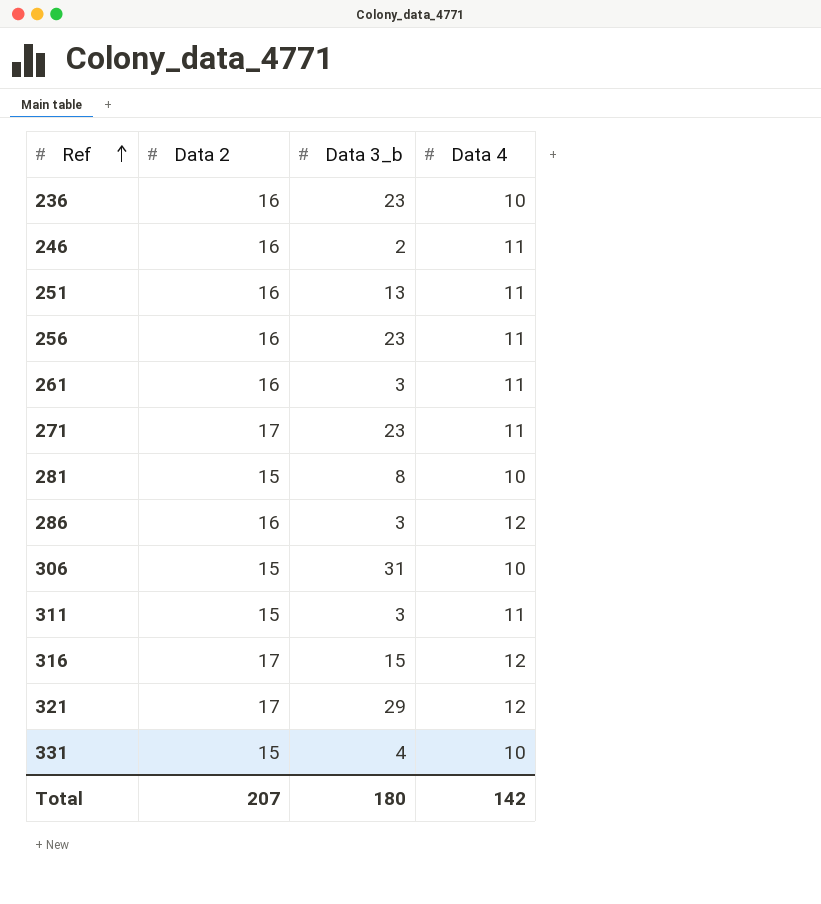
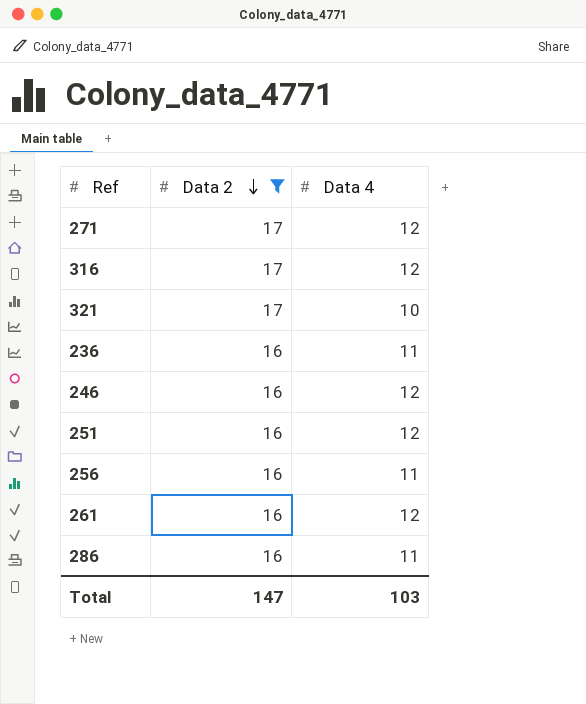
filter: none -> Data 2 != 15
row order: Ref ascending -> Data 2 descending
column Data 3_b | position: 3 -> none
271 | Data 4: 11 -> 12
321 | Data 4: 12 -> 10
236 | Data 4: 10 -> 11
246 | Data 4: 11 -> 12
251 | Data 4: 11 -> 12
261 | Data 4: 11 -> 12
286 | Data 4: 12 -> 11
Total | Data 2: 207 -> 147
Total | Data 4: 142 -> 103

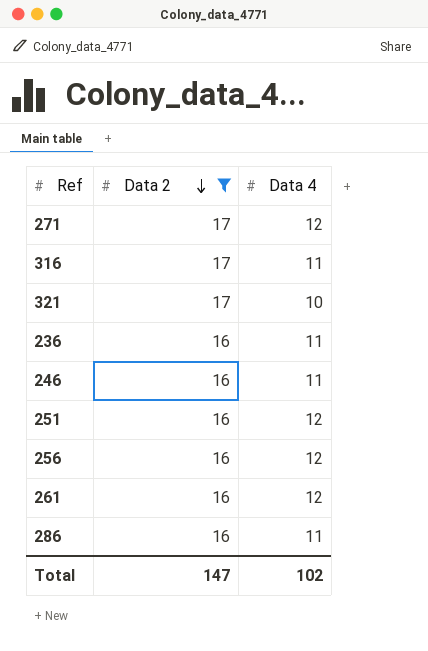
316 | Data 4: 12 -> 11
246 | Data 4: 12 -> 11
256 | Data 4: 11 -> 12
Total | Data 4: 103 -> 102

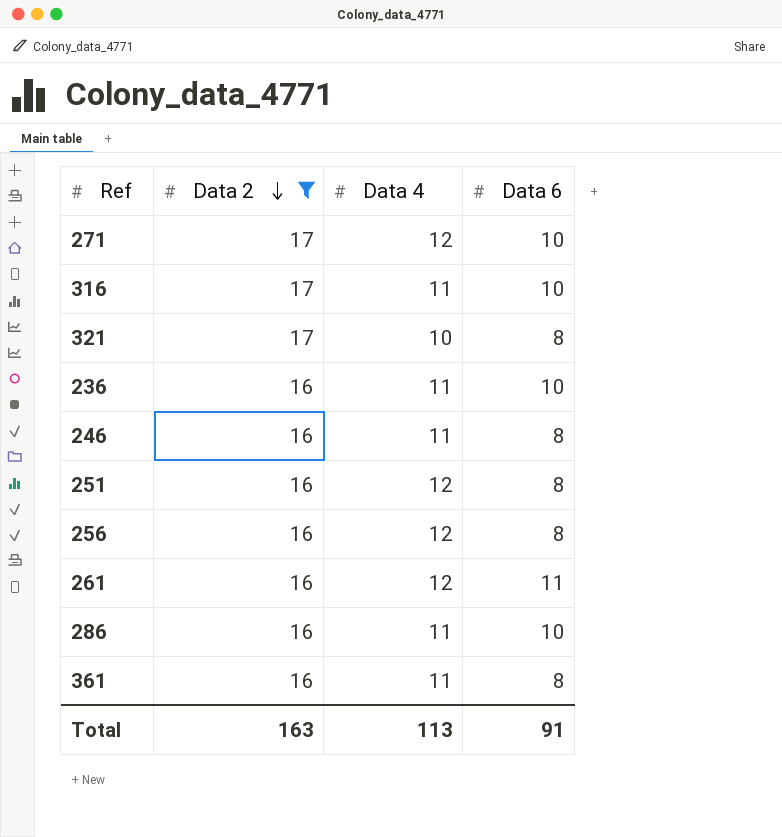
column Data 6 | position: none -> 4
row 361: none -> 16 | 11 | 8
Total | Data 2: 147 -> 163
Total | Data 4: 102 -> 113

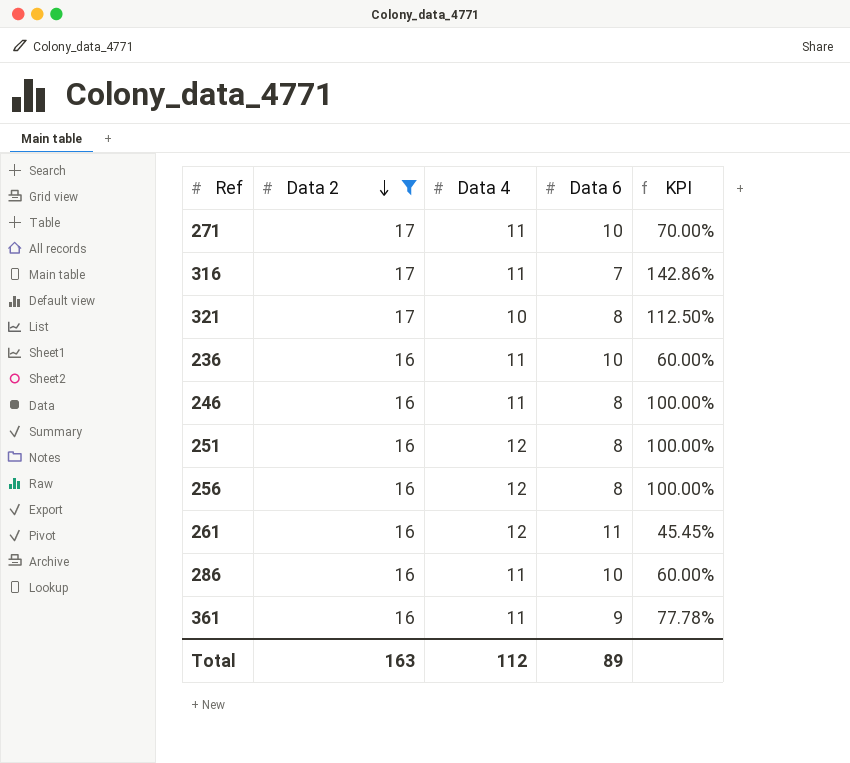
column KPI | formula: none -> ([Data 2] - [Data 6]) / [Data 6]
271 | Data 4: 12 -> 11
316 | Data 6: 10 -> 7
361 | Data 6: 8 -> 9
Total | Data 4: 113 -> 112
Total | Data 6: 91 -> 89

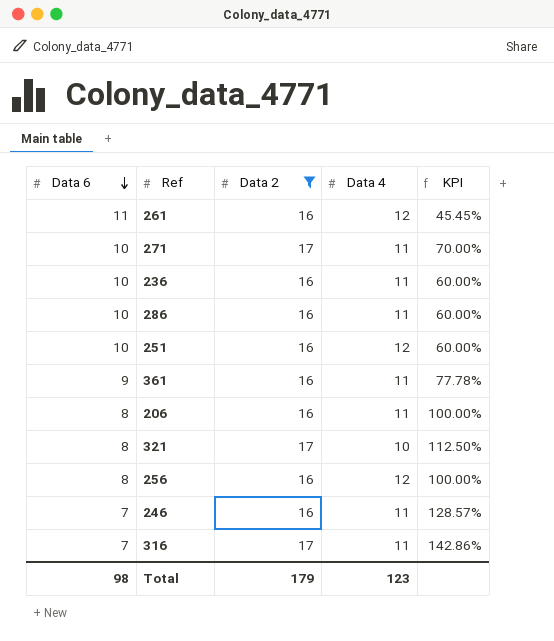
row order: Data 2 descending -> Data 6 descending
column Data 6 | position: 4 -> 1
251 | Data 6: 8 -> 10
251 | KPI: 100.00% -> 60.00%
row 206: none -> 8 | 16 | 11 | 100.00%
246 | Data 6: 8 -> 7
246 | KPI: 100.00% -> 128.57%
Total | Data 6: 89 -> 98
Total | Data 2: 163 -> 179
Total | Data 4: 112 -> 123

